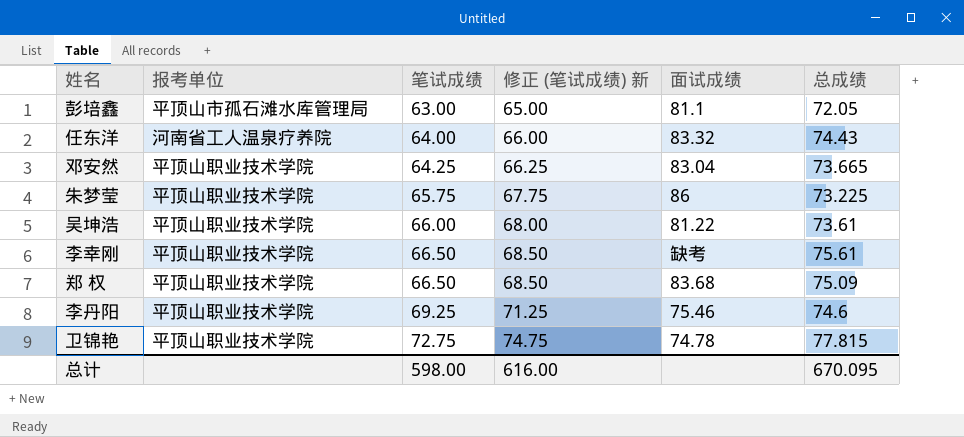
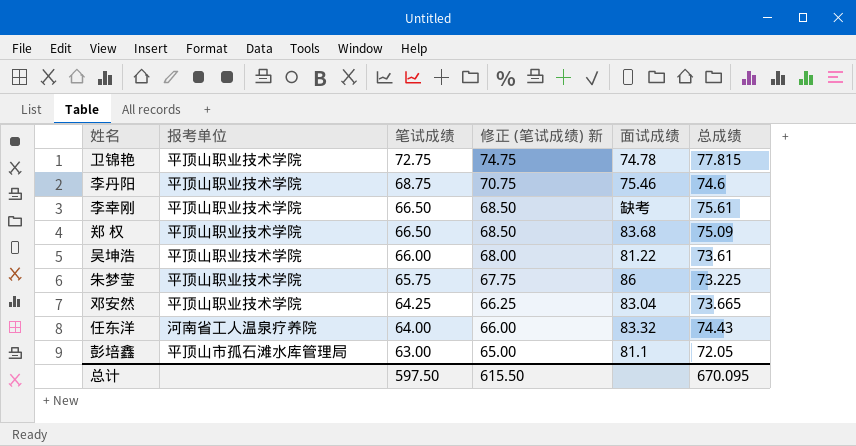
row order: 笔试成绩 ascending -> 笔试成绩 descending
李丹阳 | 笔试成绩: 69.25 -> 68.75
李丹阳 | 修正 (笔试成绩) 新: 71.25 -> 70.75
总计 | 笔试成绩: 598.00 -> 597.50
总计 | 修正 (笔试成绩) 新: 616.00 -> 615.50

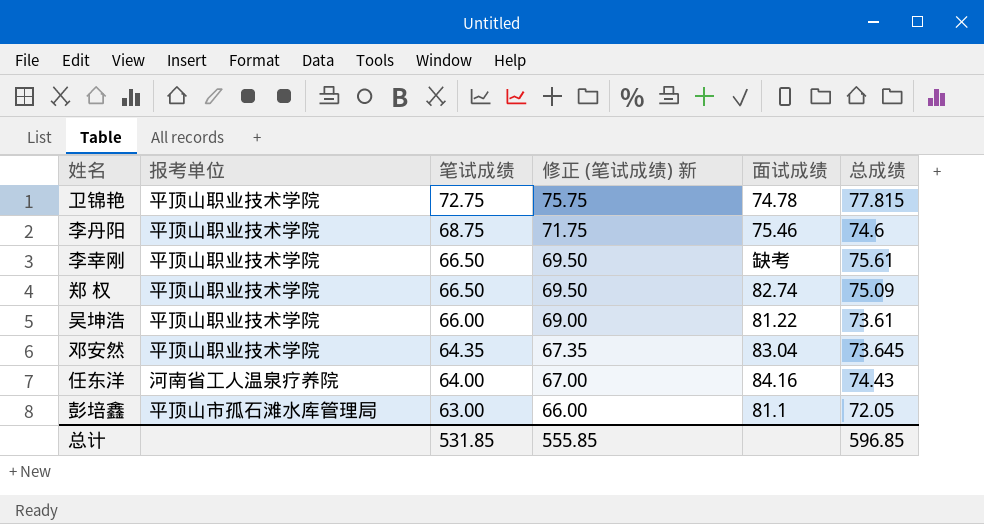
column 修正 (笔试成绩) 新 | formula: [笔试成绩] + 2 -> [笔试成绩] + 3
row 朱梦莹: 平顶山职业技术学院 | 65.75 | 67.75 | 86 | 73.225 -> none
郑 权 | 面试成绩: 83.68 -> 82.74
邓安然 | 笔试成绩: 64.25 -> 64.35
邓安然 | 总成绩: 73.665 -> 73.645
任东洋 | 面试成绩: 83.32 -> 84.16
总计 | 笔试成绩: 597.50 -> 531.85
总计 | 修正 (笔试成绩) 新: 615.50 -> 555.85
总计 | 总成绩: 670.095 -> 596.85

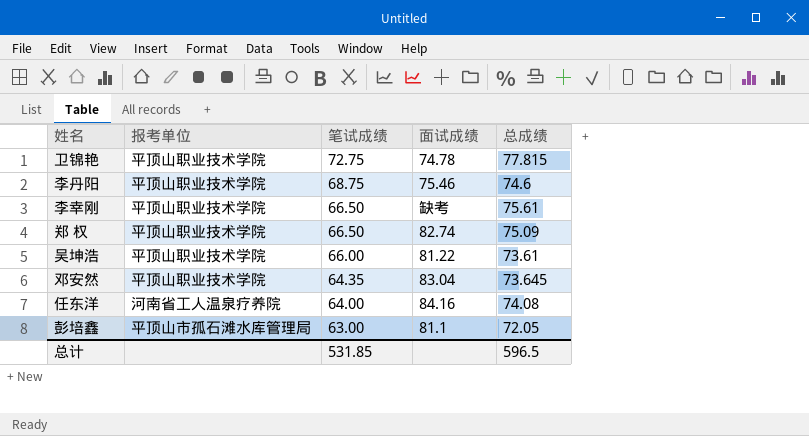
column 修正 (笔试成绩) 新 | formula: [笔试成绩] + 3 -> none
任东洋 | 总成绩: 74.43 -> 74.08
总计 | 总成绩: 596.85 -> 596.5

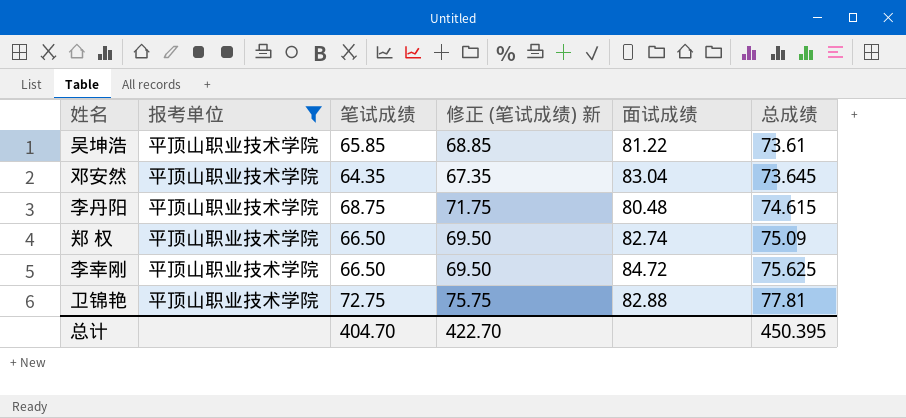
filter: none -> 报考单位 = 平顶山职业技术学院
row order: 笔试成绩 descending -> 总成绩 ascending
column 修正 (笔试成绩) 新 | formula: none -> [笔试成绩] + 3
吴坤浩 | 笔试成绩: 66.00 -> 65.85
李丹阳 | 面试成绩: 75.46 -> 80.48
李丹阳 | 总成绩: 74.6 -> 74.615
李幸刚 | 面试成绩: 缺考 -> 84.72
李幸刚 | 总成绩: 75.61 -> 75.625
卫锦艳 | 面试成绩: 74.78 -> 82.88
卫锦艳 | 总成绩: 77.815 -> 77.81
总计 | 笔试成绩: 531.85 -> 404.70
总计 | 总成绩: 596.5 -> 450.395

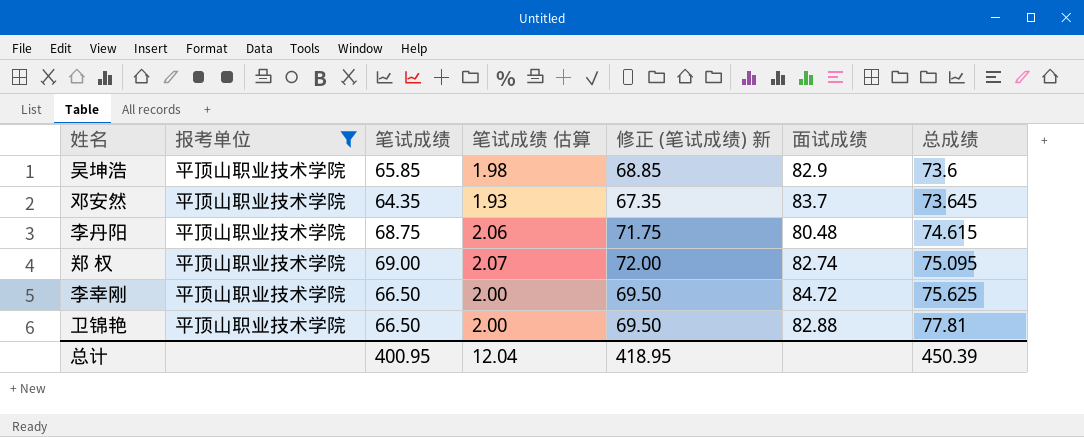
column 笔试成绩 估算 | formula: none -> [笔试成绩] * 0.03
吴坤浩 | 面试成绩: 81.22 -> 82.9
吴坤浩 | 总成绩: 73.61 -> 73.6
邓安然 | 面试成绩: 83.04 -> 83.7
郑 权 | 笔试成绩: 66.50 -> 69.00
郑 权 | 修正 (笔试成绩) 新: 69.50 -> 72.00
郑 权 | 总成绩: 75.09 -> 75.095
卫锦艳 | 笔试成绩: 72.75 -> 66.50
卫锦艳 | 修正 (笔试成绩) 新: 75.75 -> 69.50
总计 | 笔试成绩: 404.70 -> 400.95
总计 | 修正 (笔试成绩) 新: 422.70 -> 418.95
总计 | 总成绩: 450.395 -> 450.39

